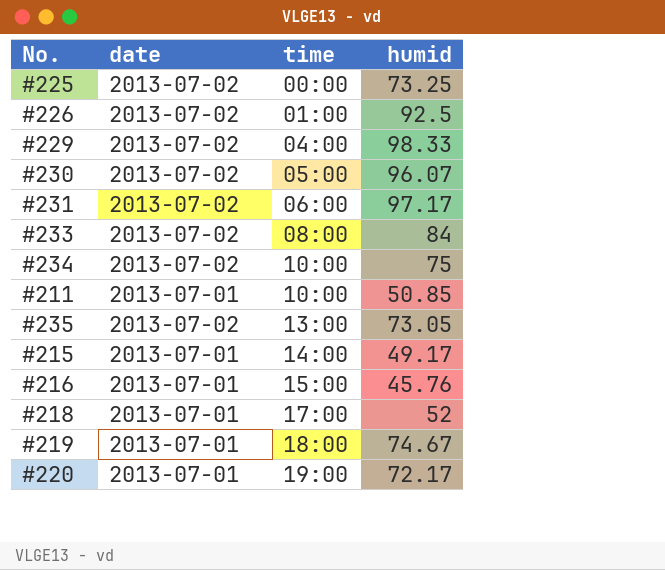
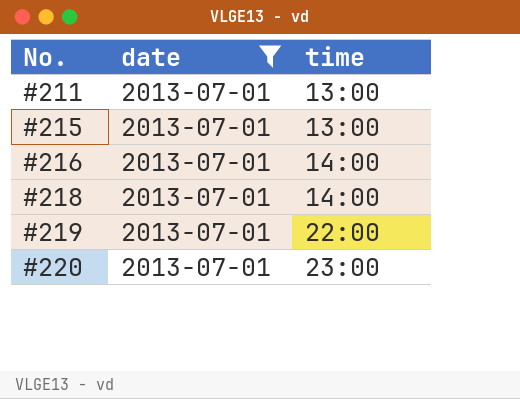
filter: none -> date = 2013-07-01
column humid | position: 4 -> none
#211 | time: 10:00 -> 13:00
#215 | time: 14:00 -> 13:00
#216 | time: 15:00 -> 14:00
#218 | time: 17:00 -> 14:00
#219 | time: 18:00 -> 22:00
#220 | time: 19:00 -> 23:00

